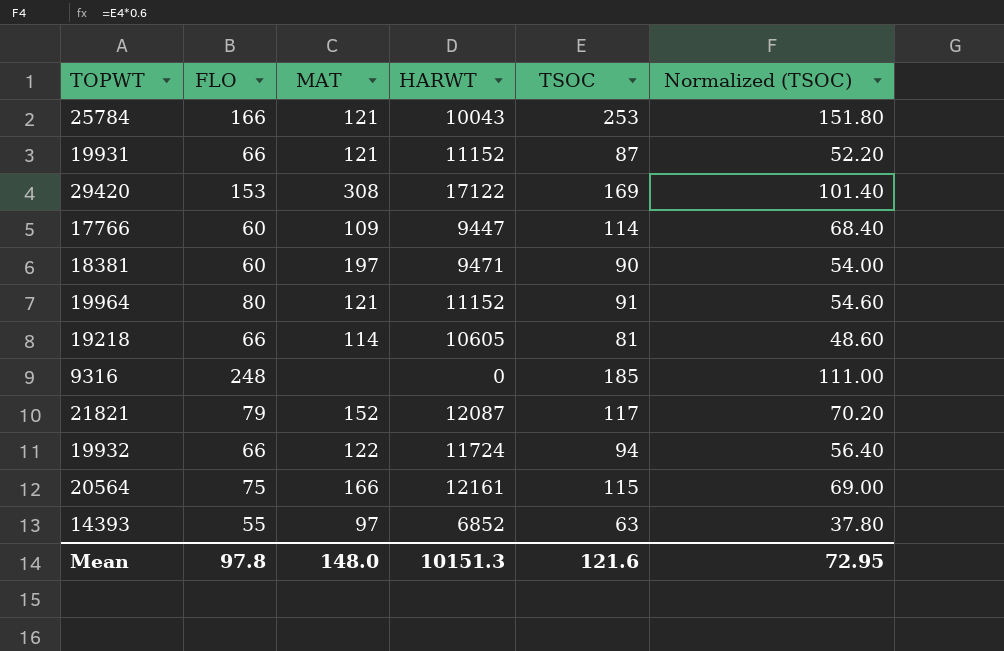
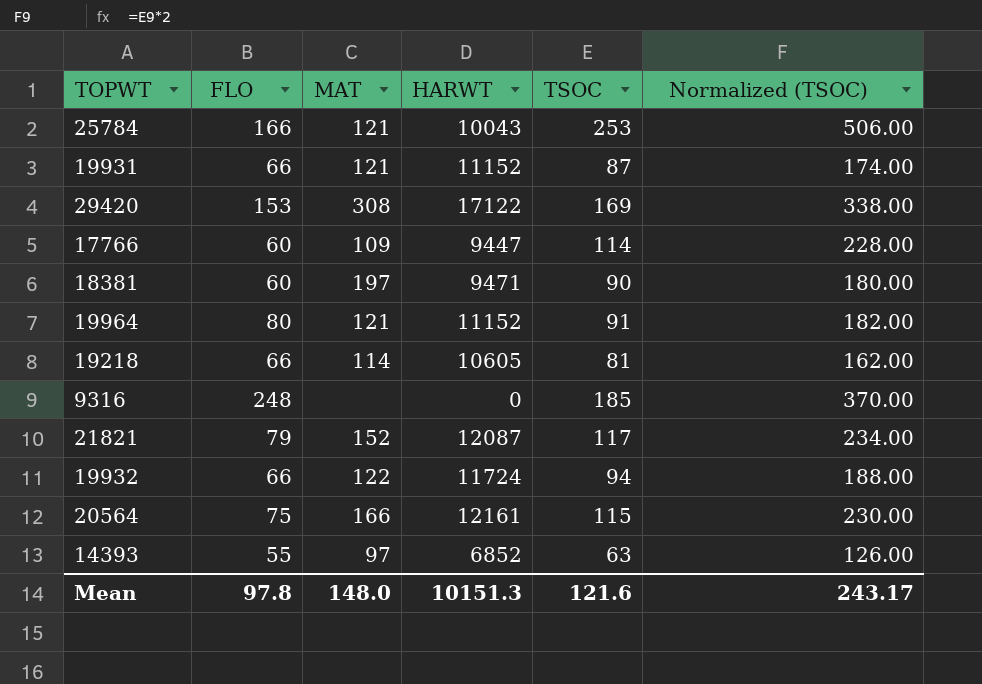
column Normalized (TSOC) | formula: [TSOC] * 0.6 -> [TSOC] * 2
Mean | Normalized (TSOC): 72.95 -> 243.17

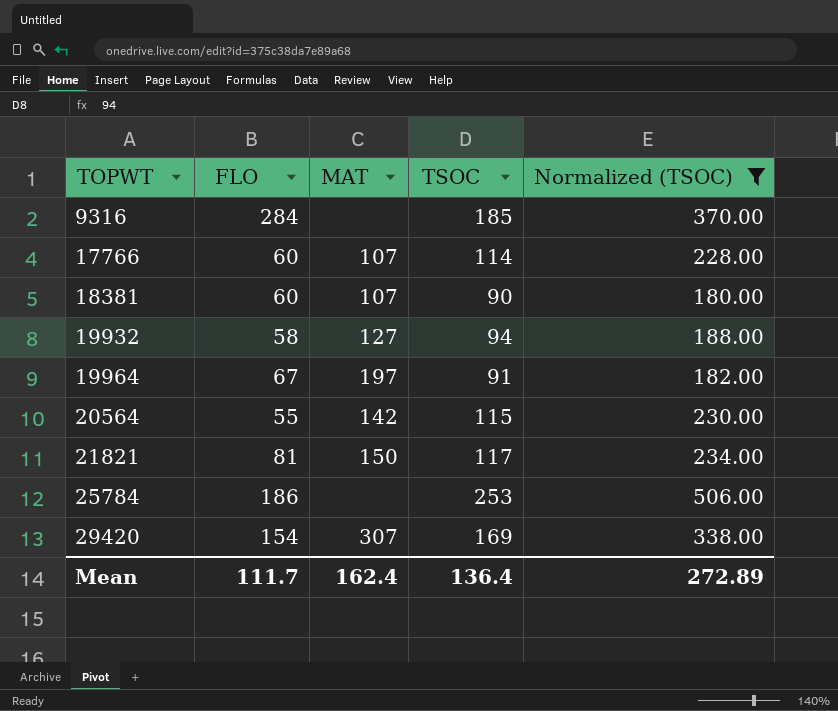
filter: none -> Normalized (TSOC) >= 180.00
row order: none -> TOPWT ascending
column HARWT | position: 4 -> none
9316 | FLO: 248 -> 284
17766 | MAT: 109 -> 107
18381 | MAT: 197 -> 107
19932 | FLO: 66 -> 58
19932 | MAT: 122 -> 127
19964 | FLO: 80 -> 67
19964 | MAT: 121 -> 197
20564 | FLO: 75 -> 55
20564 | MAT: 166 -> 142
21821 | FLO: 79 -> 81
21821 | MAT: 152 -> 150
25784 | FLO: 166 -> 186
25784 | MAT: 121 -> none
29420 | FLO: 153 -> 154
29420 | MAT: 308 -> 307
Mean | FLO: 97.8 -> 111.7
Mean | MAT: 148.0 -> 162.4
Mean | TSOC: 121.6 -> 136.4
Mean | Normalized (TSOC): 243.17 -> 272.89

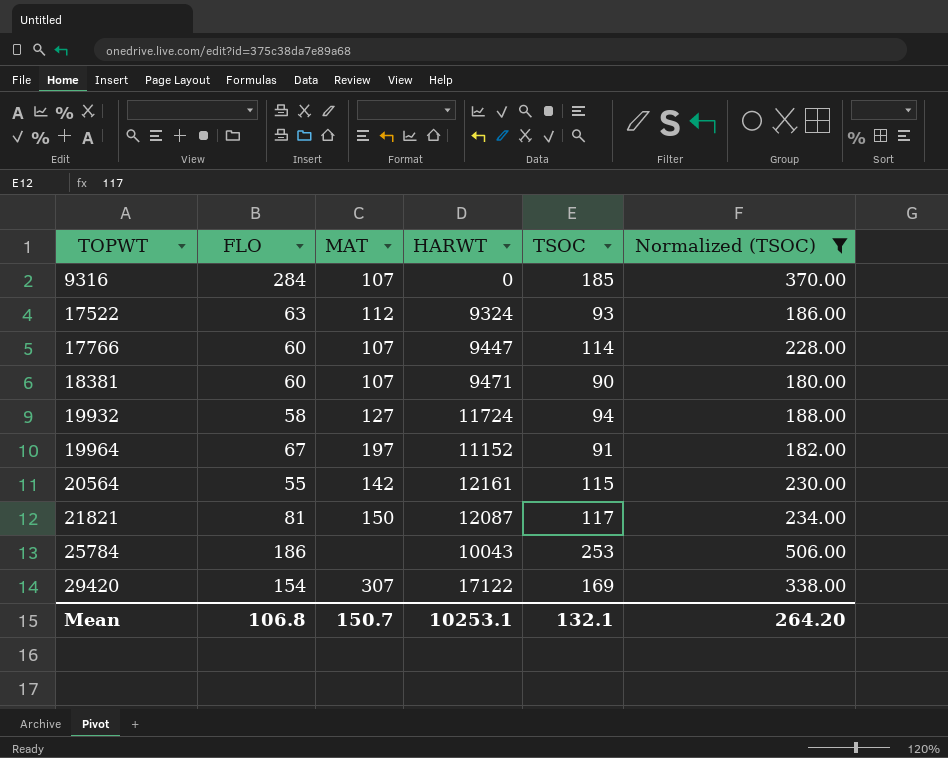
column HARWT | position: none -> 4
9316 | MAT: none -> 107
row 17522: none -> 63 | 112 | 9324 | 93 | 186.00
Mean | FLO: 111.7 -> 106.8
Mean | MAT: 162.4 -> 150.7
Mean | TSOC: 136.4 -> 132.1
Mean | Normalized (TSOC): 272.89 -> 264.20

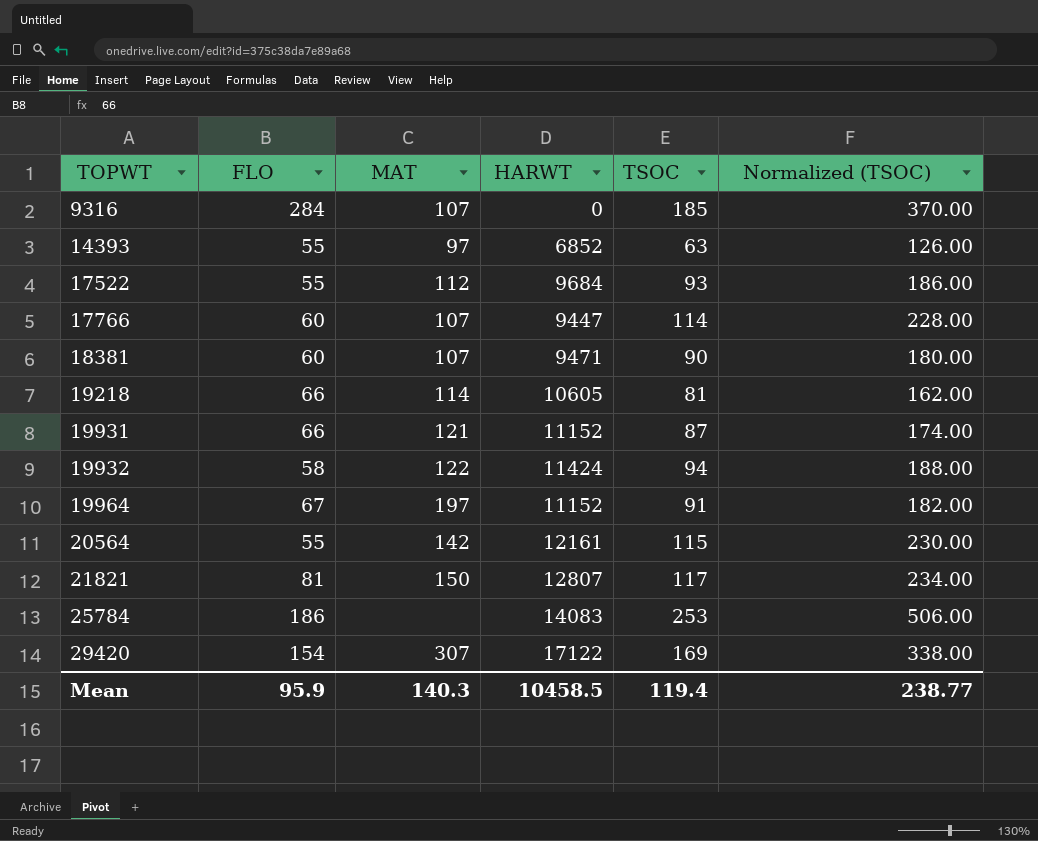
filter: Normalized (TSOC) >= 180.00 -> none
17522 | FLO: 63 -> 55
17522 | HARWT: 9324 -> 9684
19932 | MAT: 127 -> 122
19932 | HARWT: 11724 -> 11424
21821 | HARWT: 12087 -> 12807
25784 | HARWT: 10043 -> 14083
Mean | FLO: 106.8 -> 95.9
Mean | MAT: 150.7 -> 140.3
Mean | HARWT: 10253.1 -> 10458.5
Mean | TSOC: 132.1 -> 119.4
Mean | Normalized (TSOC): 264.20 -> 238.77

